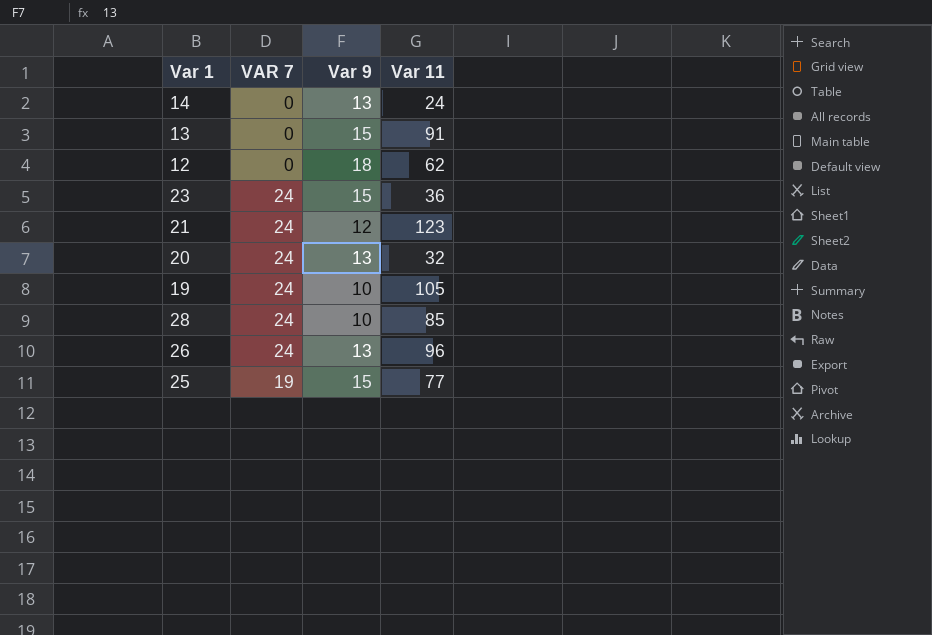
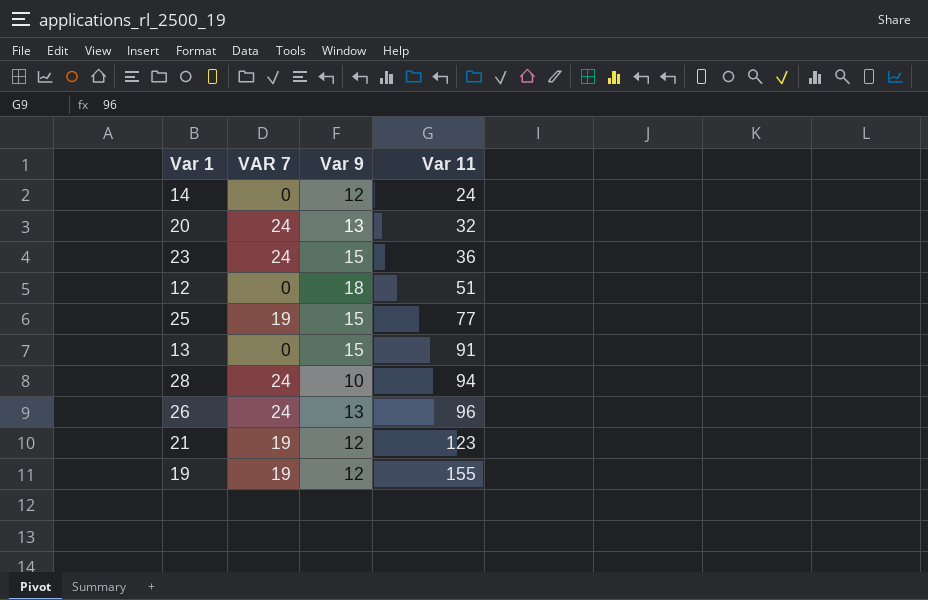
row order: none -> Var 11 ascending
14 | Var 9: 13 -> 12
12 | Var 11: 62 -> 51
28 | Var 11: 85 -> 94
21 | VAR 7: 24 -> 19
19 | VAR 7: 24 -> 19
19 | Var 9: 10 -> 12
19 | Var 11: 105 -> 155

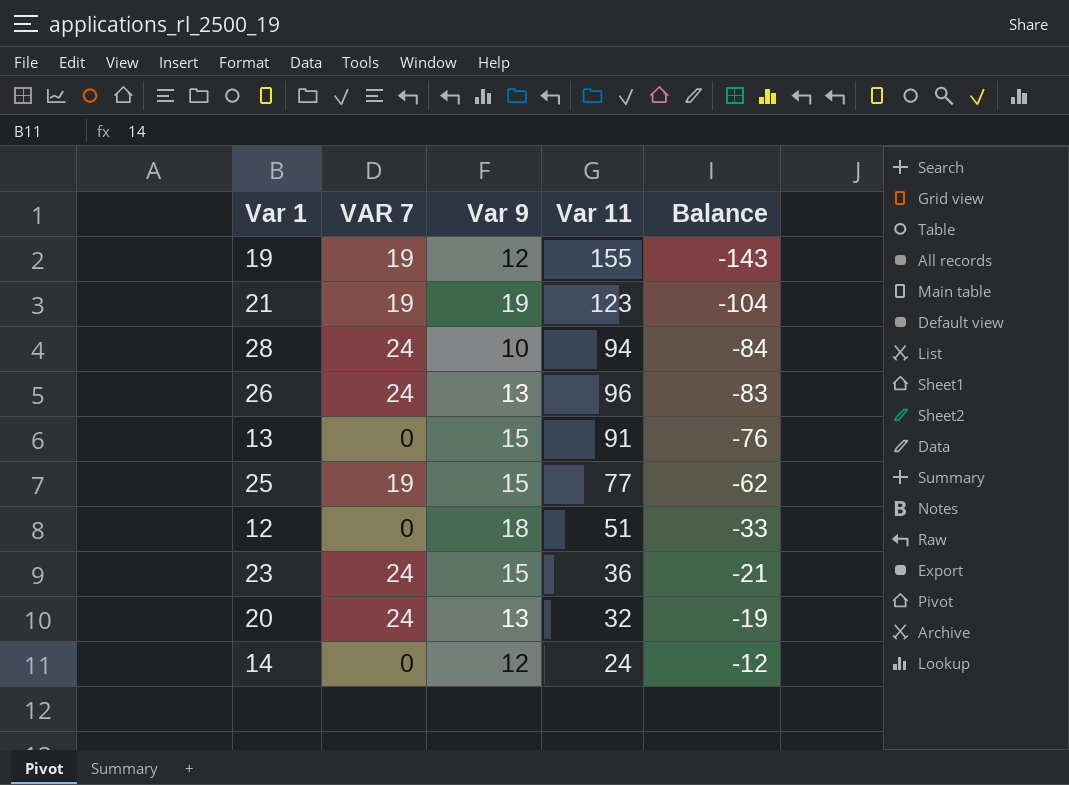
row order: Var 11 ascending -> Balance ascending
column Balance | formula: none -> [Var 9] - [Var 11]
21 | Var 9: 12 -> 19

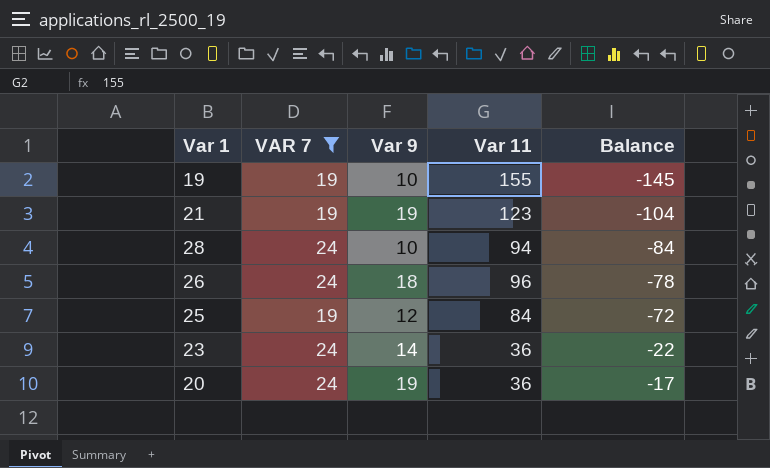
filter: none -> VAR 7 != 0
19 | Var 9: 12 -> 10
19 | Balance: -143 -> -145
26 | Var 9: 13 -> 18
26 | Balance: -83 -> -78
25 | Var 9: 15 -> 12
25 | Var 11: 77 -> 84
25 | Balance: -62 -> -72
23 | Var 9: 15 -> 14
23 | Balance: -21 -> -22
20 | Var 9: 13 -> 19
20 | Var 11: 32 -> 36
20 | Balance: -19 -> -17

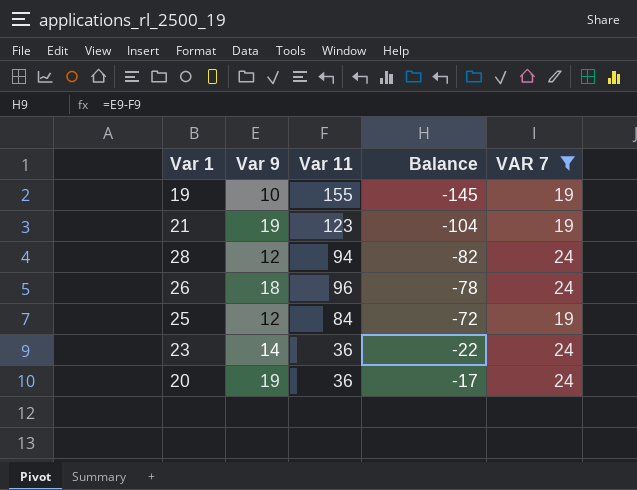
column VAR 7 | position: 2 -> 5
28 | Var 9: 10 -> 12
28 | Balance: -84 -> -82

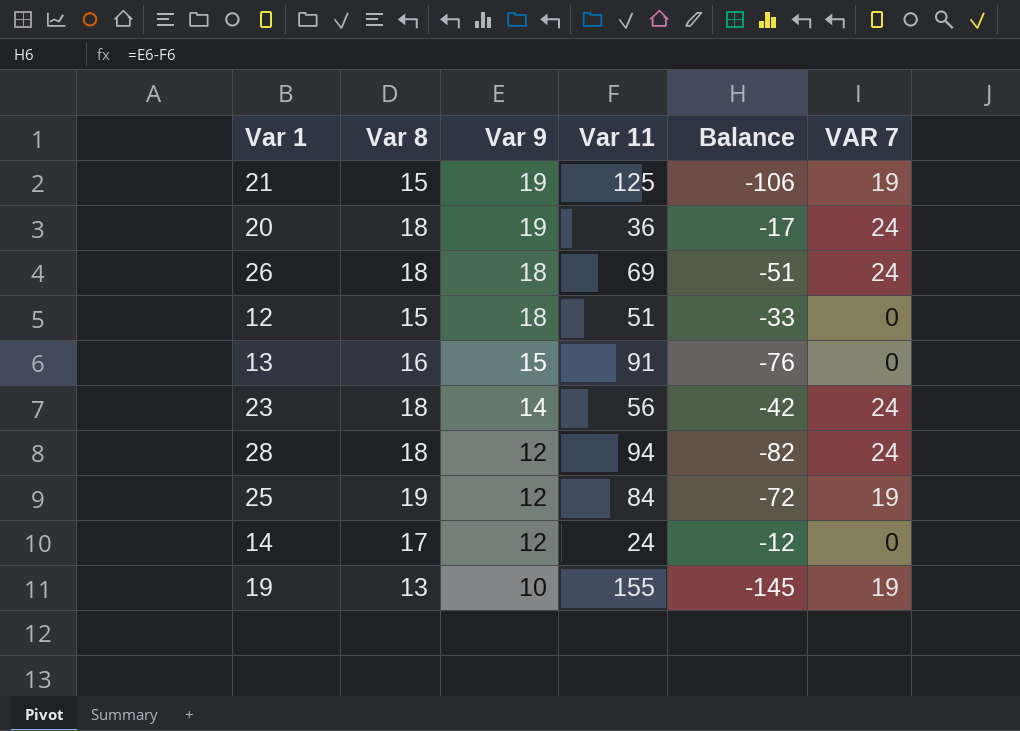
filter: VAR 7 != 0 -> none
row order: Balance ascending -> Var 9 descending
column Var 8 | position: none -> 2
21 | Var 11: 123 -> 125
21 | Balance: -104 -> -106
26 | Var 11: 96 -> 69
26 | Balance: -78 -> -51
23 | Var 11: 36 -> 56
23 | Balance: -22 -> -42

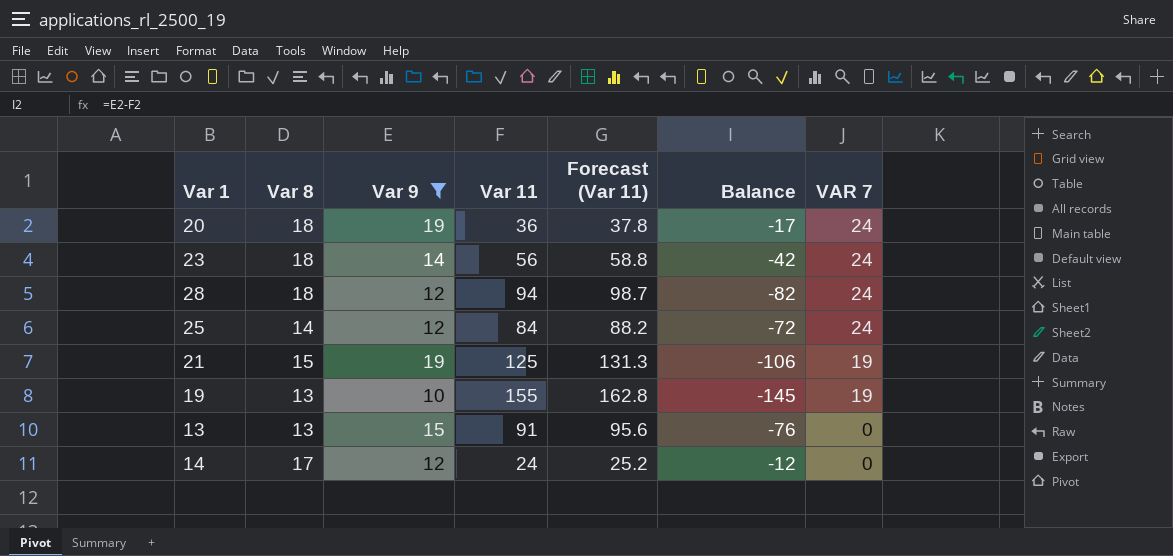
filter: none -> Var 9 != 18
row order: Var 9 descending -> VAR 7 descending
column Forecast (Var 11) | formula: none -> [Var 11] * 1.05
25 | Var 8: 19 -> 14
25 | VAR 7: 19 -> 24
13 | Var 8: 16 -> 13

